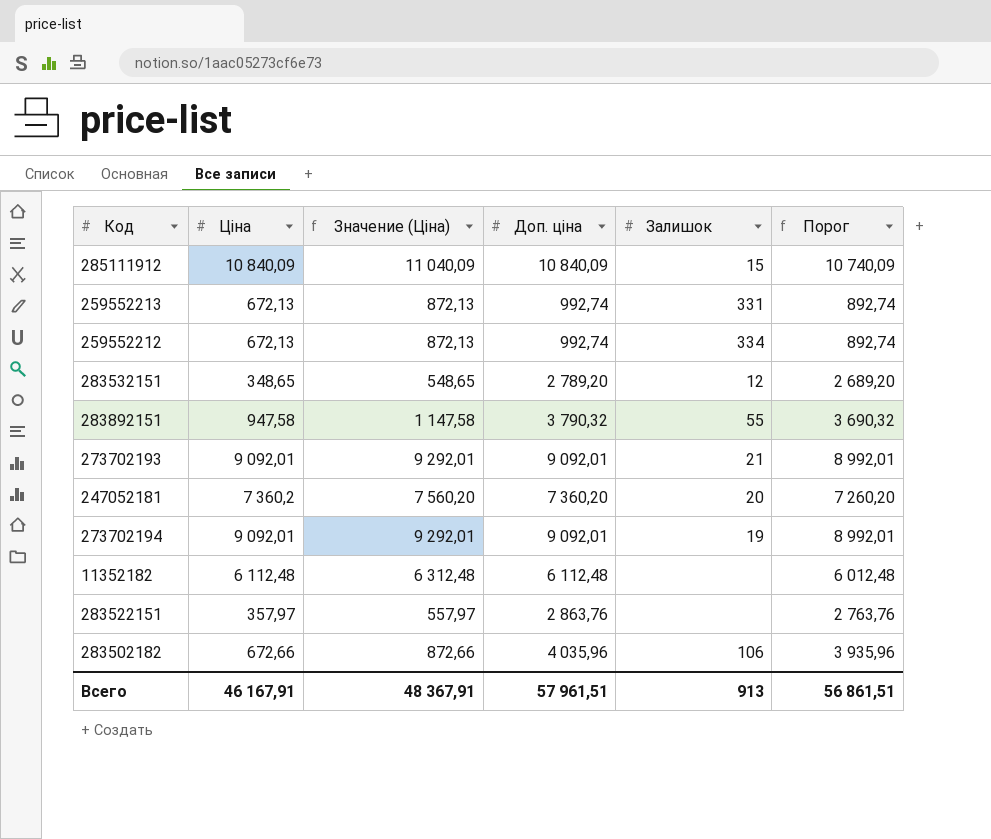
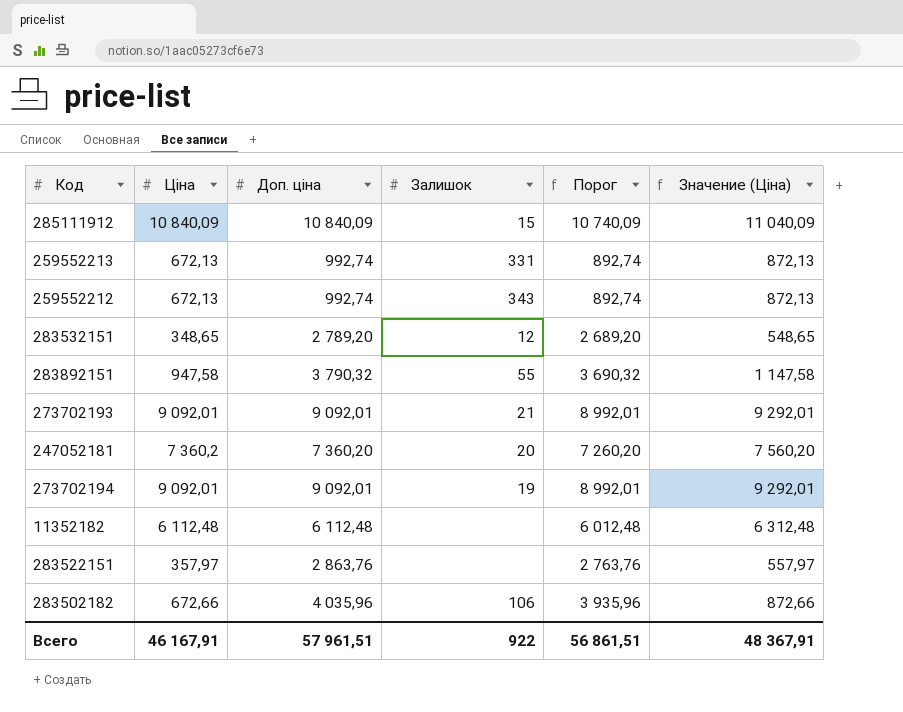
column Значение (Ціна) | position: 3 -> 6
259552212 | Залишок: 334 -> 343
Всего | Залишок: 913 -> 922

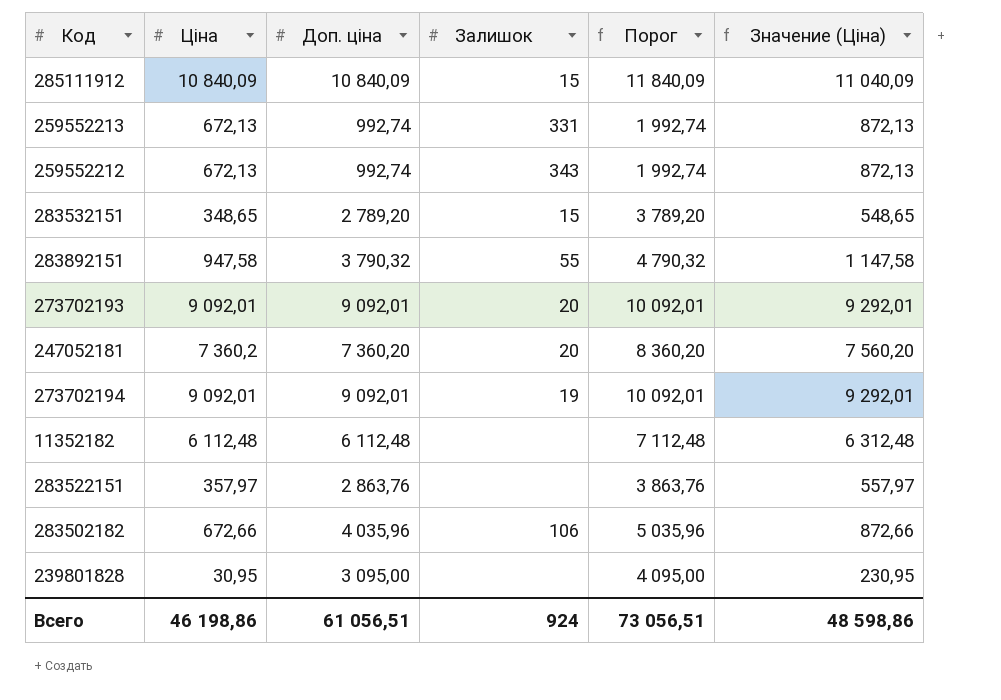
column Порог | formula: [Доп. ціна] - 100 -> [Доп. ціна] + 1000
283532151 | Залишок: 12 -> 15
273702193 | Залишок: 21 -> 20
row 239801828: none -> 30,95 | 3 095,00 | none | 4 095,00 | 230,95
Всего | Ціна: 46 167,91 -> 46 198,86
Всего | Доп. ціна: 57 961,51 -> 61 056,51
Всего | Залишок: 922 -> 924
Всего | Порог: 56 861,51 -> 73 056,51
Всего | Значение (Ціна): 48 367,91 -> 48 598,86

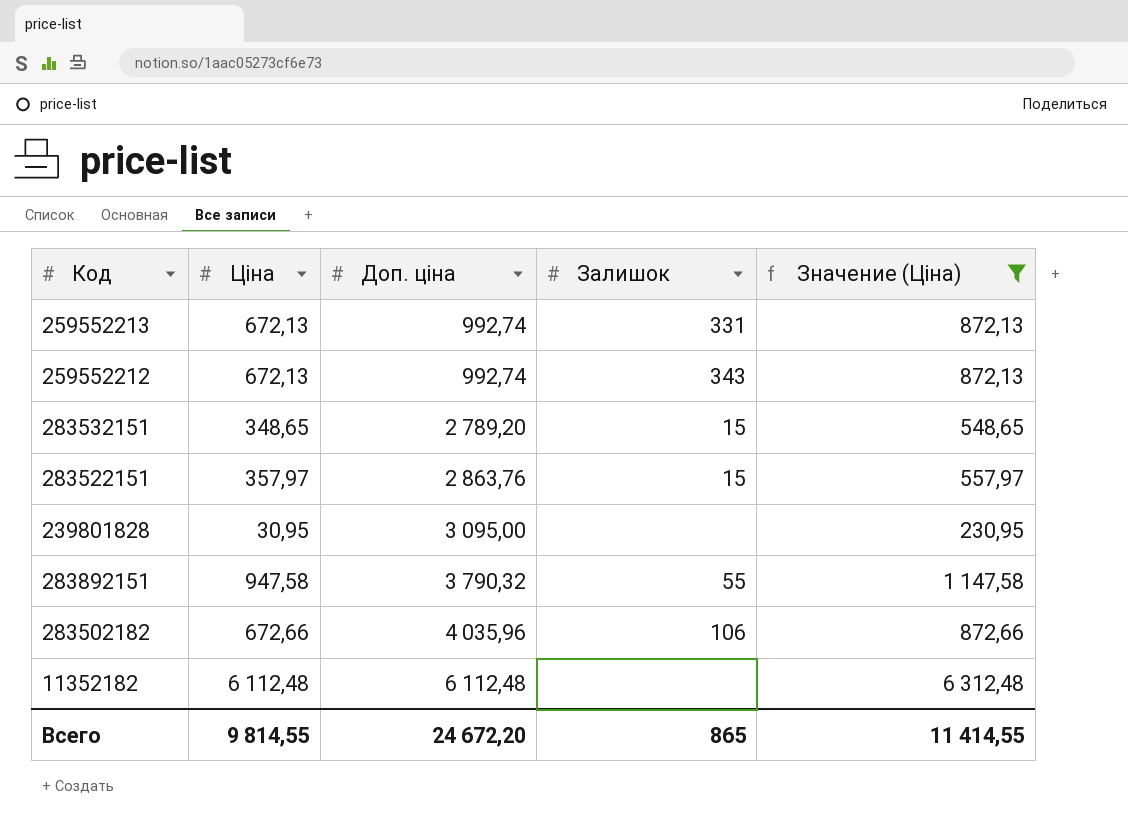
filter: none -> Значение (Ціна) <= 6 312,48
row order: none -> Доп. ціна ascending
column Порог | formula: [Доп. ціна] + 1000 -> none
283522151 | Залишок: none -> 15
Всего | Ціна: 46 198,86 -> 9 814,55
Всего | Доп. ціна: 61 056,51 -> 24 672,20
Всего | Залишок: 924 -> 865
Всего | Значение (Ціна): 48 598,86 -> 11 414,55

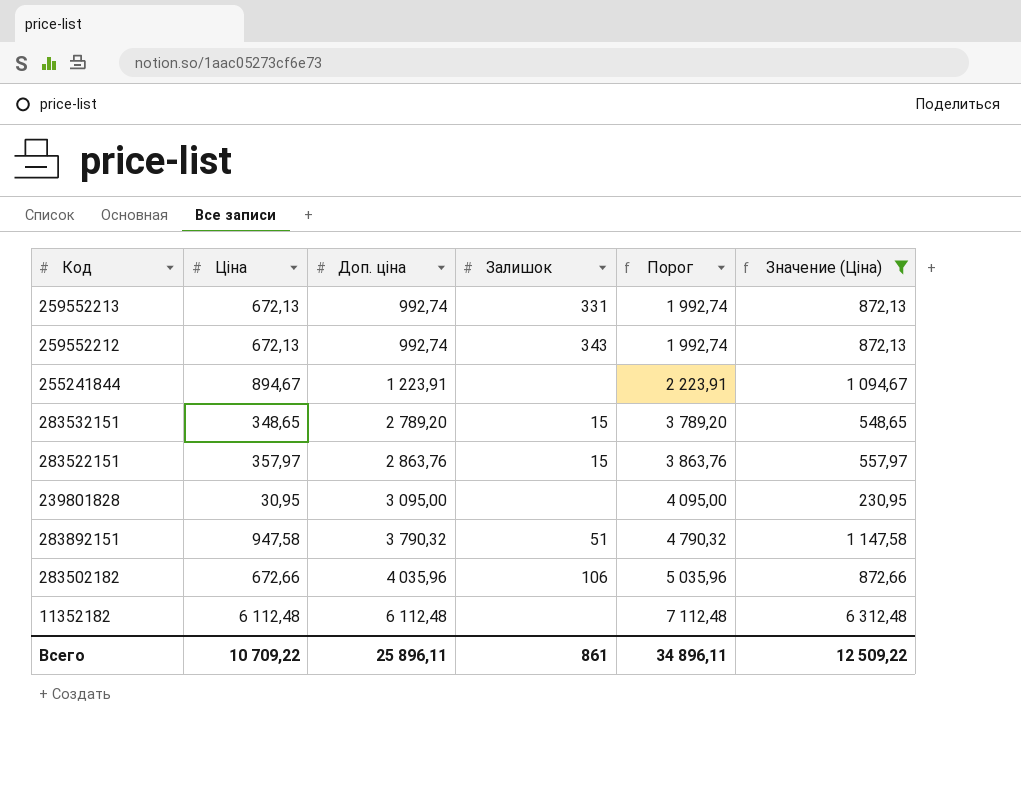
column Порог | formula: none -> [Доп. ціна] + 1000
row 255241844: none -> 894,67 | 1 223,91 | none | 2 223,91 | 1 094,67
283892151 | Залишок: 55 -> 51
Всего | Ціна: 9 814,55 -> 10 709,22
Всего | Доп. ціна: 24 672,20 -> 25 896,11
Всего | Залишок: 865 -> 861
Всего | Значение (Ціна): 11 414,55 -> 12 509,22

